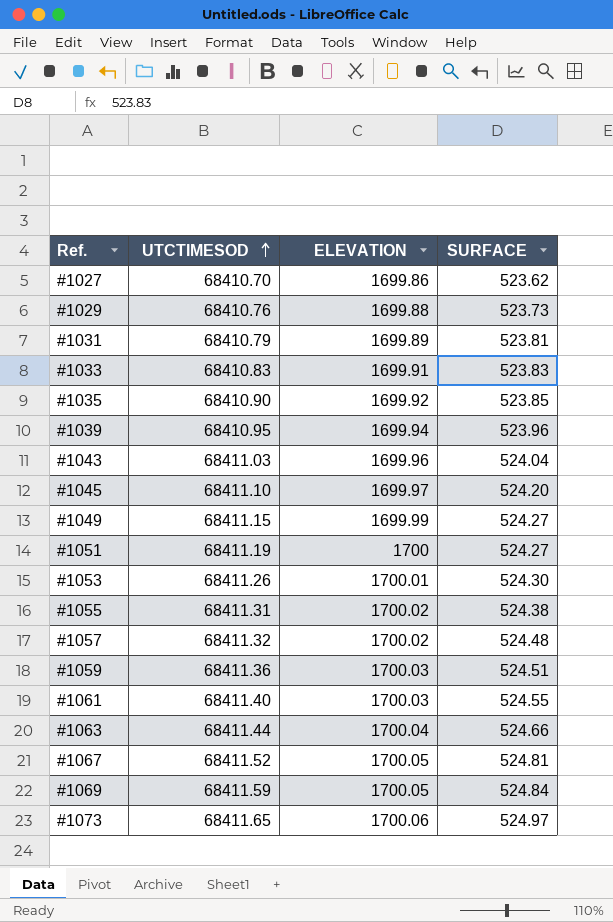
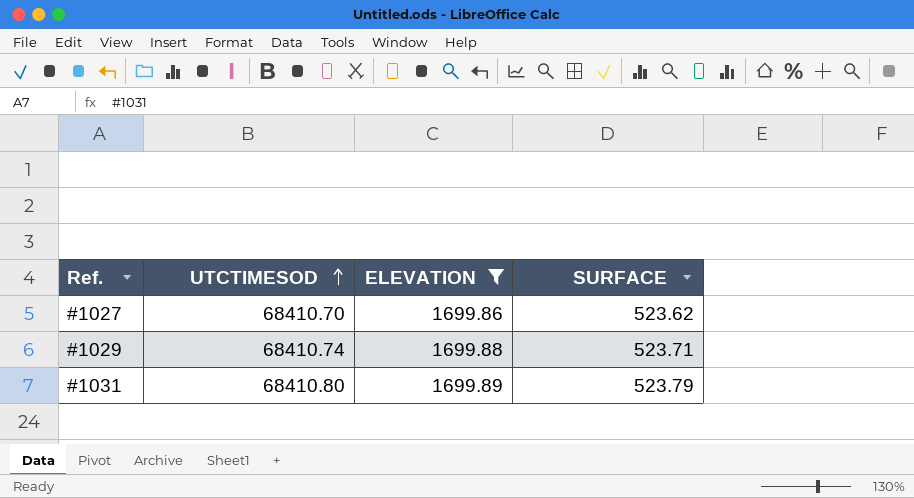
filter: none -> ELEVATION <= 1699.89
#1029 | UTCTIMESOD: 68410.76 -> 68410.74
#1029 | SURFACE: 523.73 -> 523.71
#1031 | UTCTIMESOD: 68410.79 -> 68410.80
#1031 | SURFACE: 523.81 -> 523.79

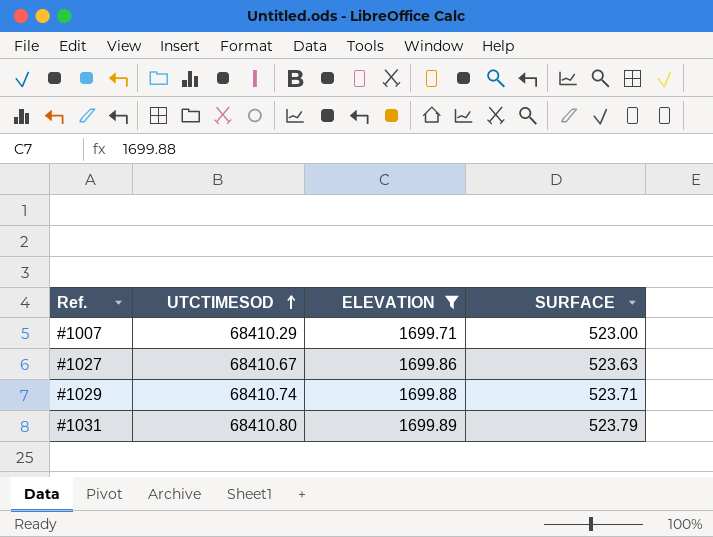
row #1007: none -> 68410.29 | 1699.71 | 523.00
#1027 | UTCTIMESOD: 68410.70 -> 68410.67
#1027 | SURFACE: 523.62 -> 523.63

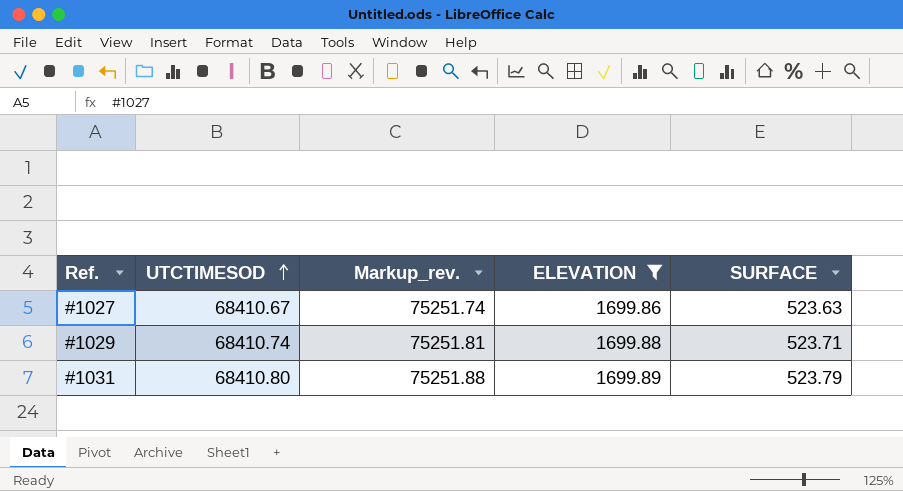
column Markup_rev. | formula: none -> [UTCTIMESOD] * 1.1
row #1007: 68410.29 | 1699.71 | 523.00 -> none

